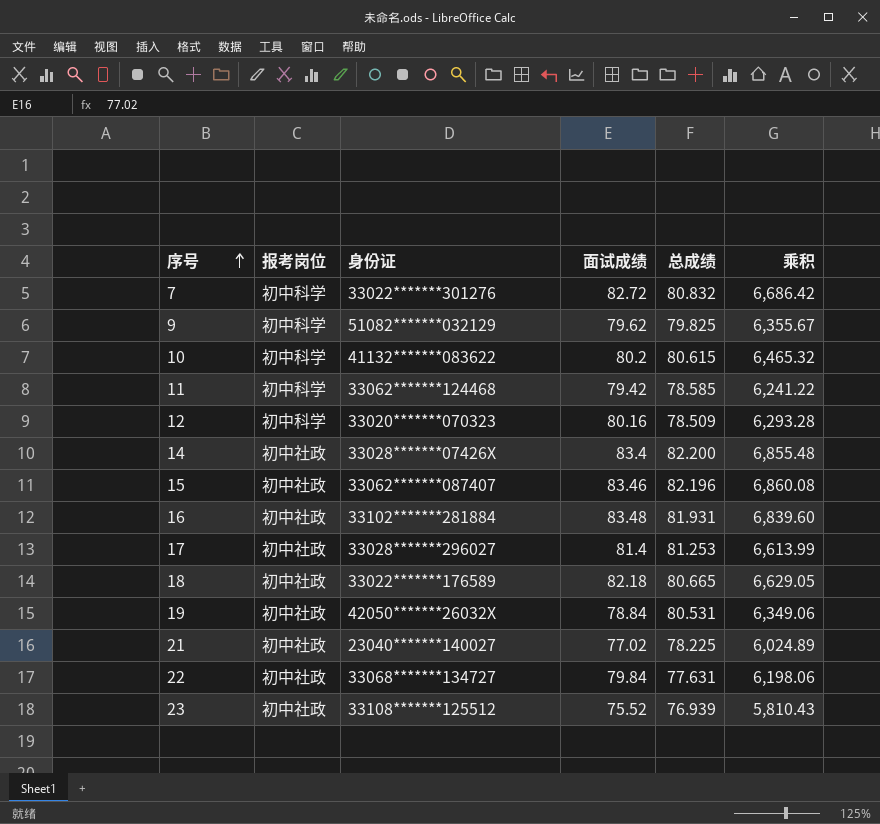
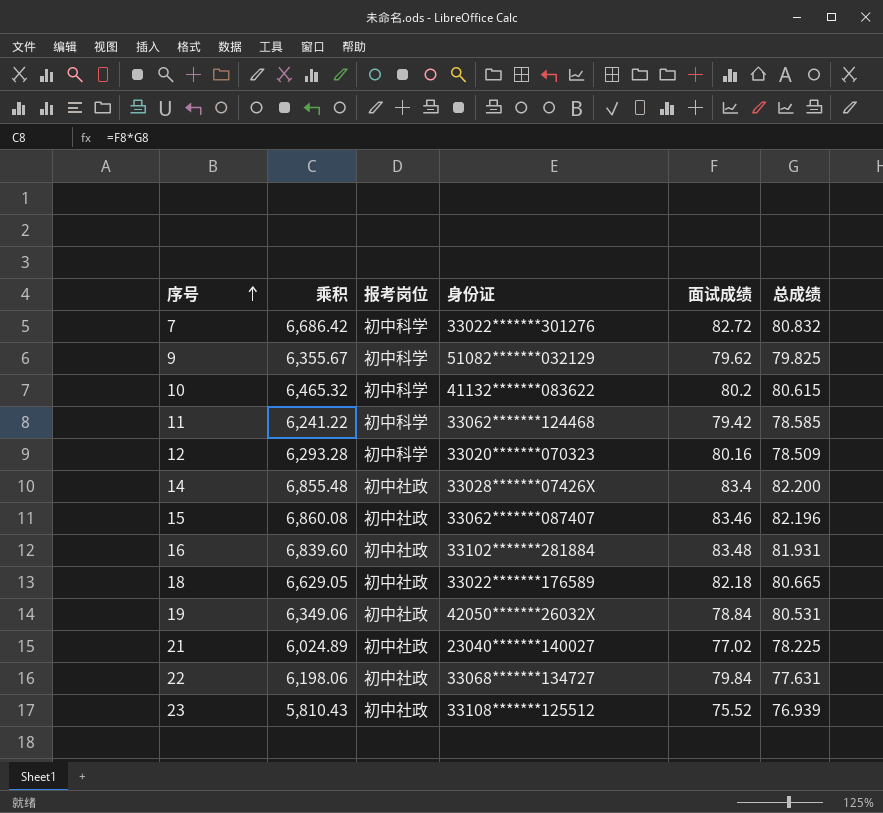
column 乘积 | position: 6 -> 2
row 17: 初中社政 | 33028*******296027 | 81.4 | 81.253 | 6,613.99 -> none

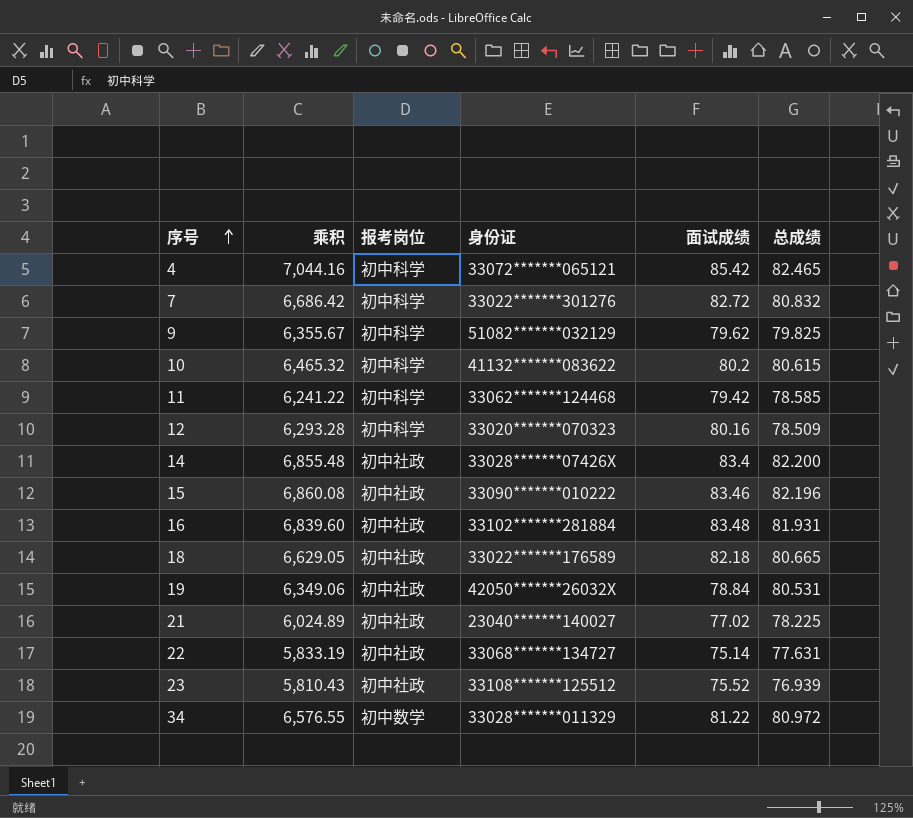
row 4: none -> 7,044.16 | 初中科学 | 33072*******065121 | 85.42 | 82.465
15 | 身份证: 33062*******087407 -> 33090*******010222
22 | 乘积: 6,198.06 -> 5,833.19
22 | 面试成绩: 79.84 -> 75.14
row 34: none -> 6,576.55 | 初中数学 | 33028*******011329 | 81.22 | 80.972

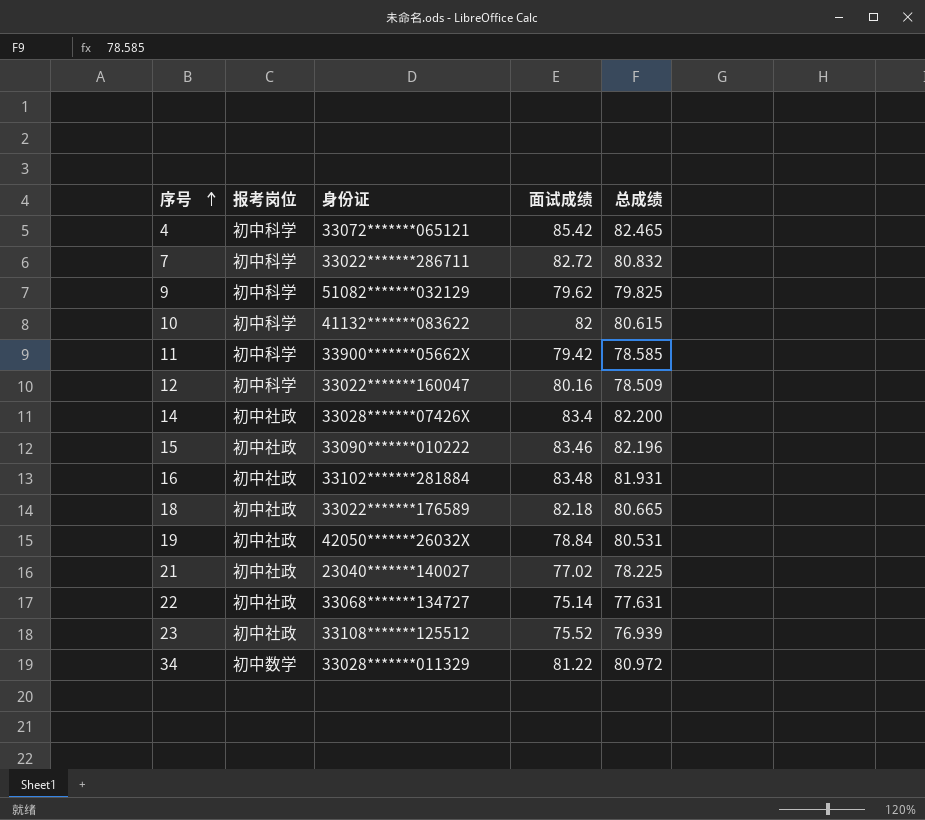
column 乘积 | formula: [面试成绩] * [总成绩] -> none
7 | 身份证: 33022*******301276 -> 33022*******286711
10 | 面试成绩: 80.2 -> 82
11 | 身份证: 33062*******124468 -> 33900*******05662X
12 | 身份证: 33020*******070323 -> 33022*******160047

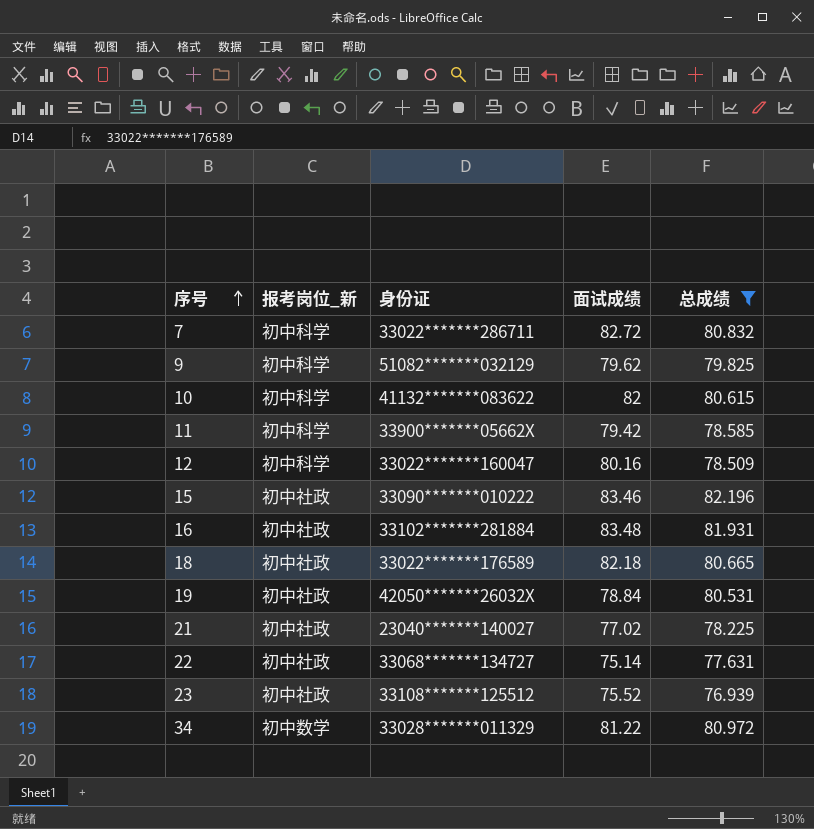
filter: none -> 总成绩 <= 82.196
column name: 报考岗位 -> 报考岗位_新

